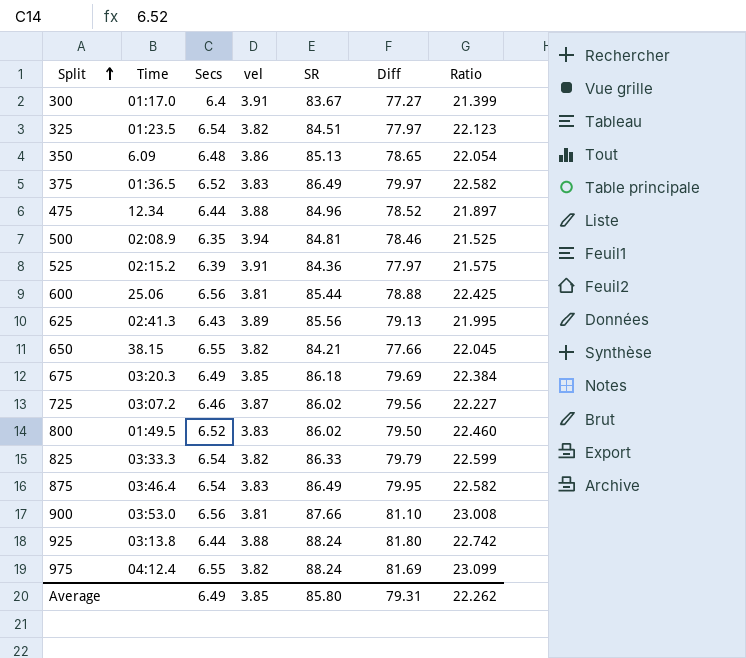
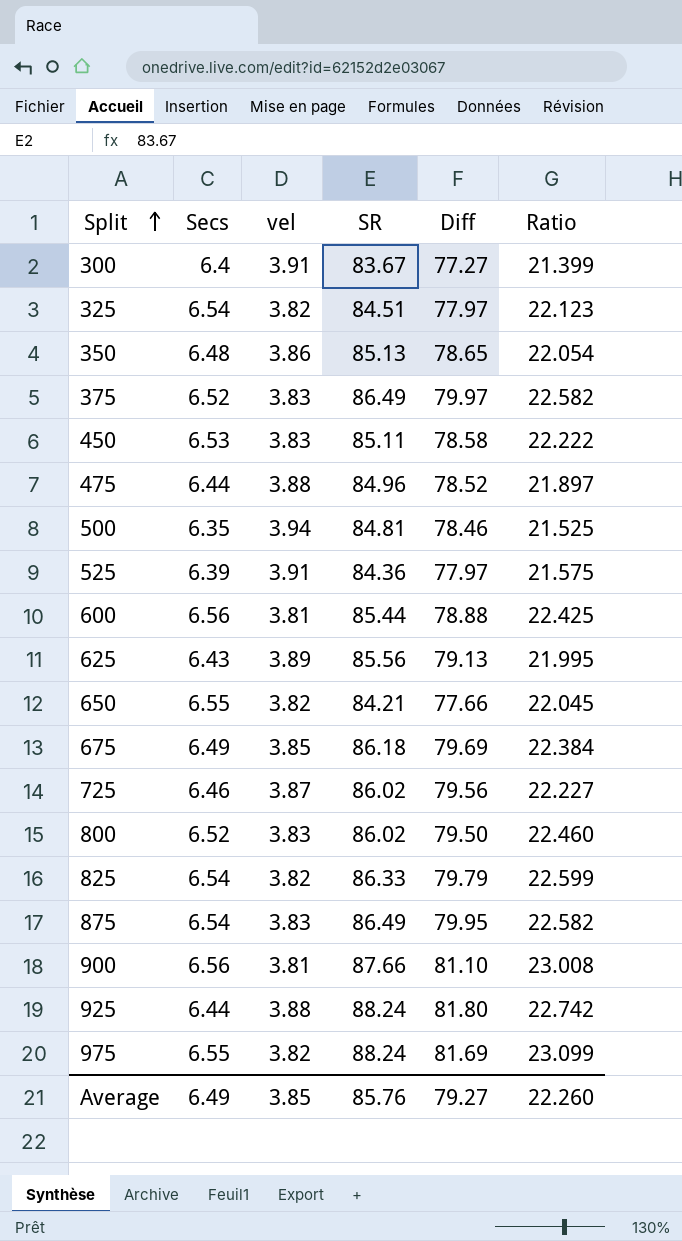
column Time | position: 2 -> none
row 450: none -> 6.53 | 3.83 | 85.11 | 78.58 | 22.222
Average | SR: 85.80 -> 85.76
Average | Diff: 79.31 -> 79.27
Average | Ratio: 22.262 -> 22.260

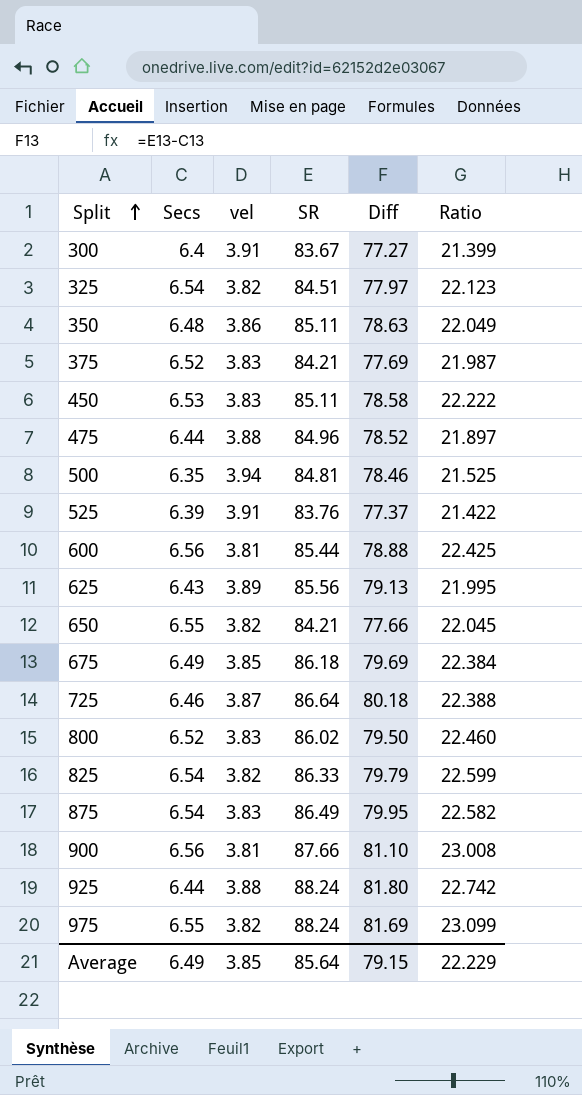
350 | SR: 85.13 -> 85.11
350 | Diff: 78.65 -> 78.63
350 | Ratio: 22.054 -> 22.049
375 | SR: 86.49 -> 84.21
375 | Diff: 79.97 -> 77.69
375 | Ratio: 22.582 -> 21.987
525 | SR: 84.36 -> 83.76
525 | Diff: 77.97 -> 77.37
525 | Ratio: 21.575 -> 21.422
725 | SR: 86.02 -> 86.64
725 | Diff: 79.56 -> 80.18
725 | Ratio: 22.227 -> 22.388
Average | SR: 85.76 -> 85.64
Average | Diff: 79.27 -> 79.15
Average | Ratio: 22.260 -> 22.229

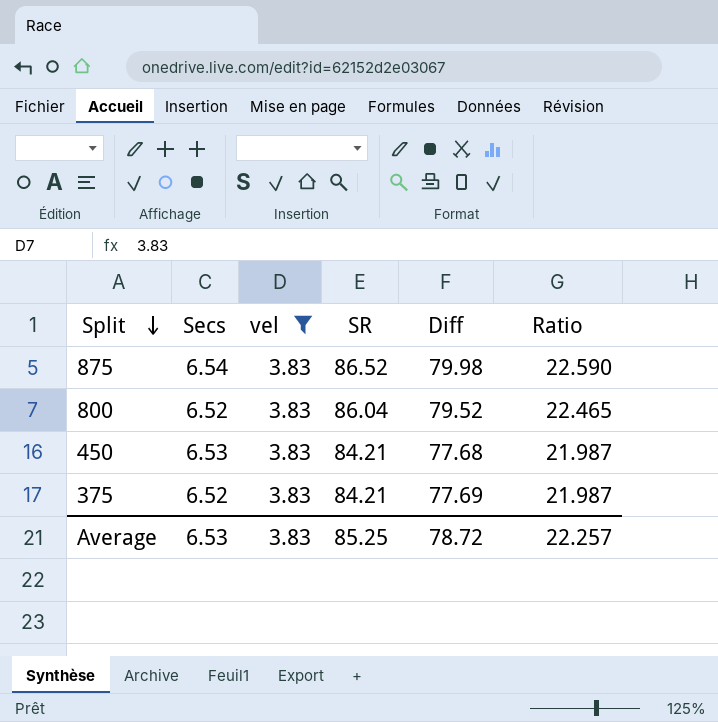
filter: none -> vel = 3.83
row order: Split ascending -> Split descending
875 | SR: 86.49 -> 86.52
875 | Diff: 79.95 -> 79.98
875 | Ratio: 22.582 -> 22.590
800 | SR: 86.02 -> 86.04
800 | Diff: 79.50 -> 79.52
800 | Ratio: 22.460 -> 22.465
450 | SR: 85.11 -> 84.21
450 | Diff: 78.58 -> 77.68
450 | Ratio: 22.222 -> 21.987
Average | Secs: 6.49 -> 6.53
Average | vel: 3.85 -> 3.83
Average | SR: 85.64 -> 85.25
Average | Diff: 79.15 -> 78.72
Average | Ratio: 22.229 -> 22.257

